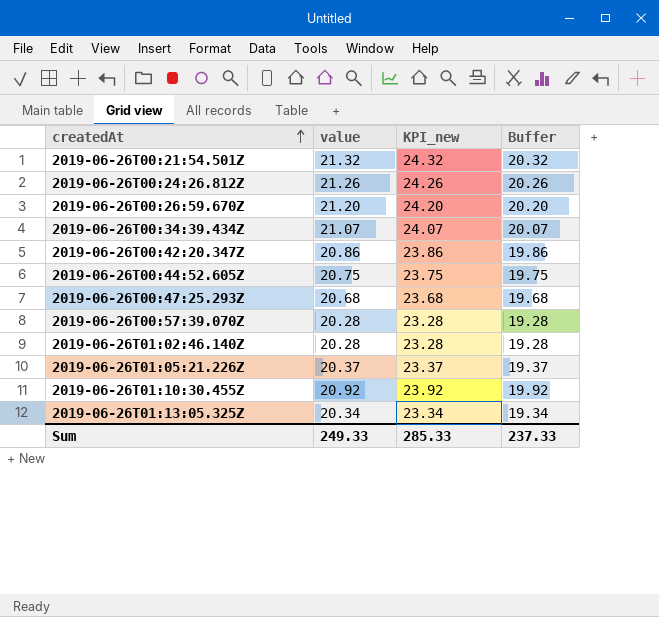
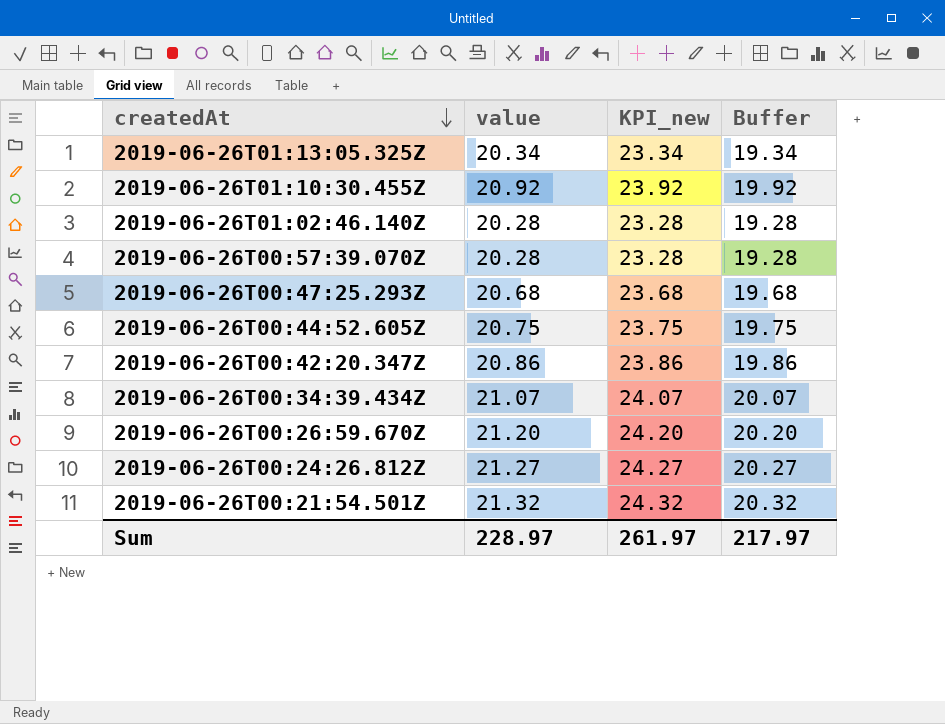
row order: createdAt ascending -> createdAt descending
row 2019-06-26T01:05:21.226Z: 20.37 | 23.37 | 19.37 -> none
2019-06-26T00:24:26.812Z | value: 21.26 -> 21.27
2019-06-26T00:24:26.812Z | KPI_new: 24.26 -> 24.27
2019-06-26T00:24:26.812Z | Buffer: 20.26 -> 20.27
Sum | value: 249.33 -> 228.97
Sum | KPI_new: 285.33 -> 261.97
Sum | Buffer: 237.33 -> 217.97

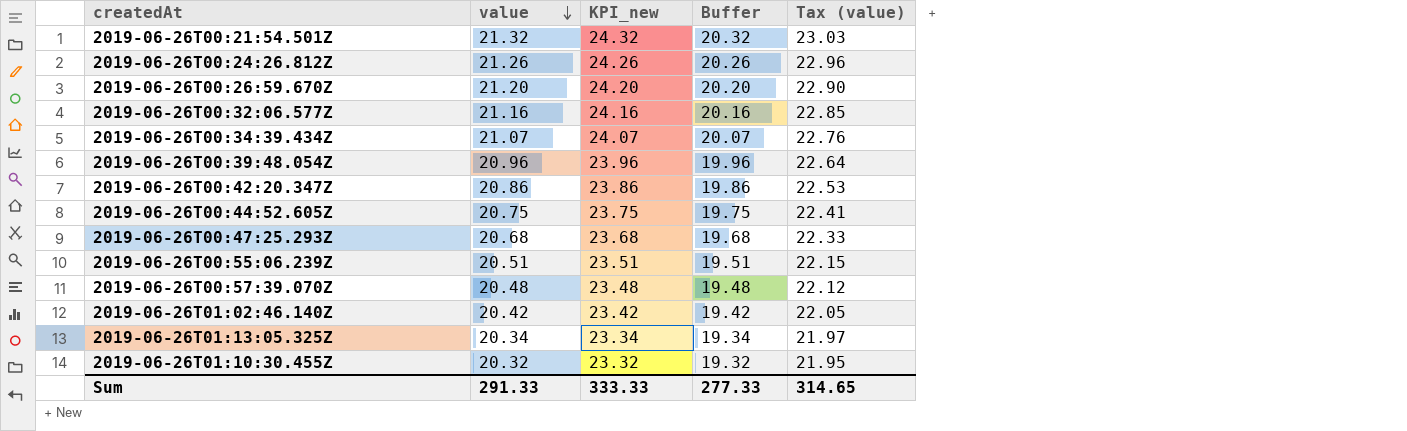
row order: createdAt descending -> value descending
column Tax (value) | formula: none -> [value] * 1.08
2019-06-26T00:24:26.812Z | value: 21.27 -> 21.26
2019-06-26T00:24:26.812Z | KPI_new: 24.27 -> 24.26
2019-06-26T00:24:26.812Z | Buffer: 20.27 -> 20.26
row 2019-06-26T00:32:06.577Z: none -> 21.16 | 24.16 | 20.16 | 22.85
row 2019-06-26T00:39:48.054Z: none -> 20.96 | 23.96 | 19.96 | 22.64
row 2019-06-26T00:55:06.239Z: none -> 20.51 | 23.51 | 19.51 | 22.15
2019-06-26T00:57:39.070Z | value: 20.28 -> 20.48
2019-06-26T00:57:39.070Z | KPI_new: 23.28 -> 23.48
2019-06-26T00:57:39.070Z | Buffer: 19.28 -> 19.48
2019-06-26T01:02:46.140Z | value: 20.28 -> 20.42
2019-06-26T01:02:46.140Z | KPI_new: 23.28 -> 23.42
2019-06-26T01:02:46.140Z | Buffer: 19.28 -> 19.42
2019-06-26T01:10:30.455Z | value: 20.92 -> 20.32
2019-06-26T01:10:30.455Z | KPI_new: 23.92 -> 23.32
2019-06-26T01:10:30.455Z | Buffer: 19.92 -> 19.32
Sum | value: 228.97 -> 291.33
Sum | KPI_new: 261.97 -> 333.33
Sum | Buffer: 217.97 -> 277.33

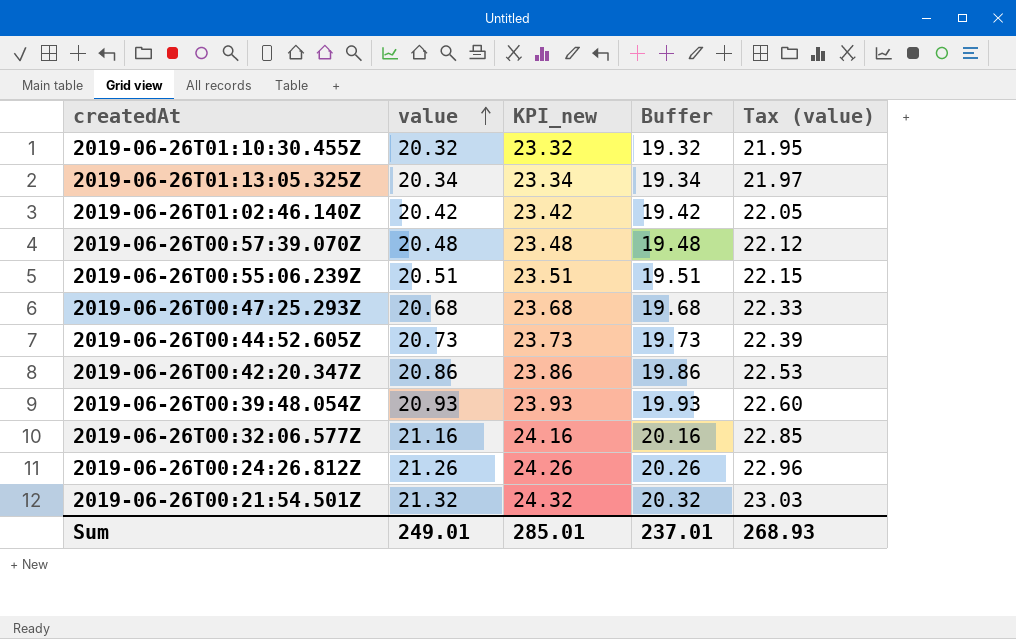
row order: value descending -> value ascending
row 2019-06-26T00:26:59.670Z: 21.20 | 24.20 | 20.20 | 22.90 -> none
row 2019-06-26T00:34:39.434Z: 21.07 | 24.07 | 20.07 | 22.76 -> none
2019-06-26T00:44:52.605Z | value: 20.75 -> 20.73
2019-06-26T00:44:52.605Z | KPI_new: 23.75 -> 23.73
2019-06-26T00:44:52.605Z | Buffer: 19.75 -> 19.73
2019-06-26T00:44:52.605Z | Tax (value): 22.41 -> 22.39
2019-06-26T00:39:48.054Z | value: 20.96 -> 20.93
2019-06-26T00:39:48.054Z | KPI_new: 23.96 -> 23.93
2019-06-26T00:39:48.054Z | Buffer: 19.96 -> 19.93
2019-06-26T00:39:48.054Z | Tax (value): 22.64 -> 22.60
Sum | value: 291.33 -> 249.01
Sum | KPI_new: 333.33 -> 285.01
Sum | Buffer: 277.33 -> 237.01
Sum | Tax (value): 314.65 -> 268.93

